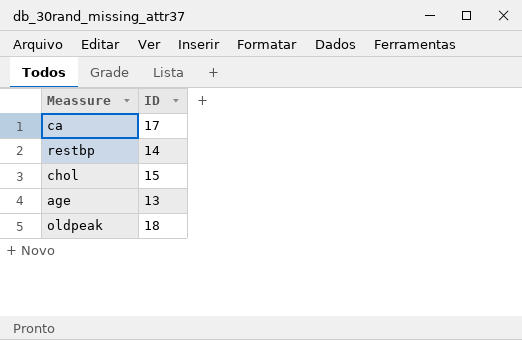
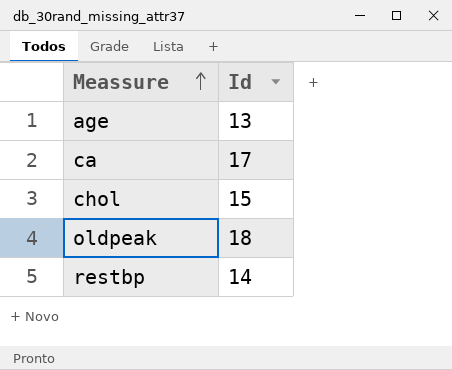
row order: none -> Meassure ascending
column name: ID -> Id

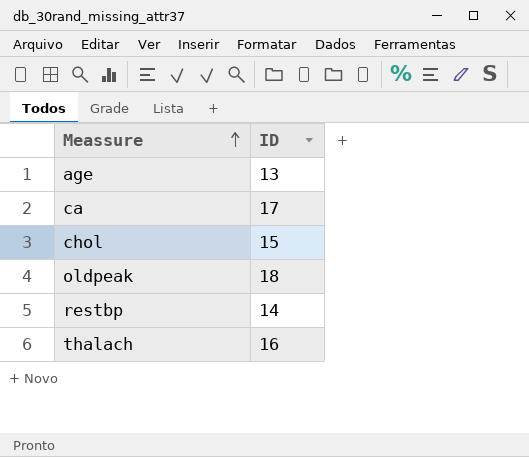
column name: Id -> ID
row thalach: none -> 16

